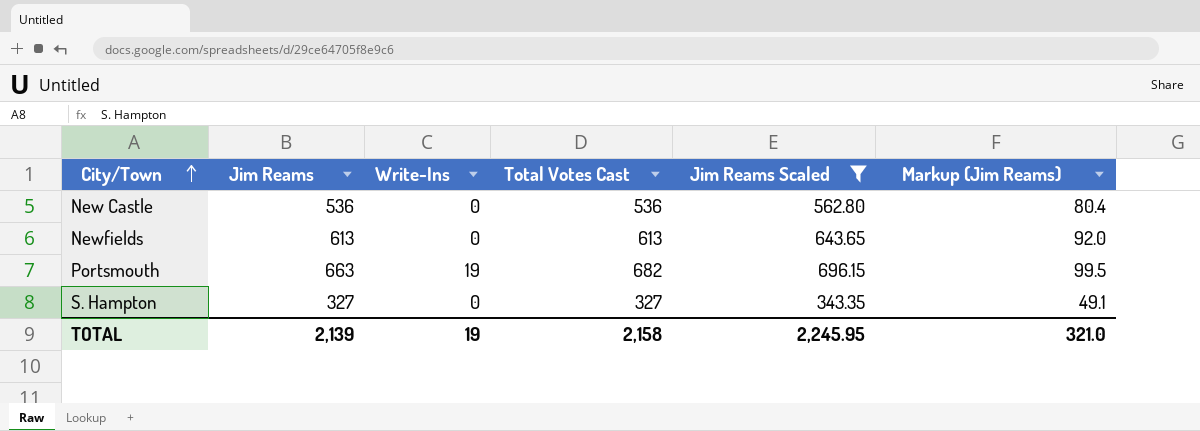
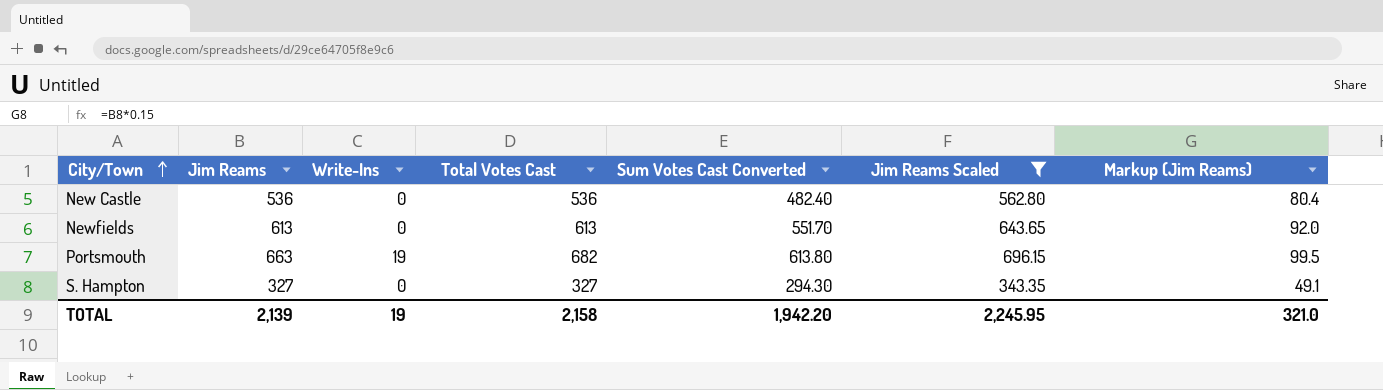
column Sum Votes Cast Converted | formula: none -> [Total Votes Cast] * 0.9

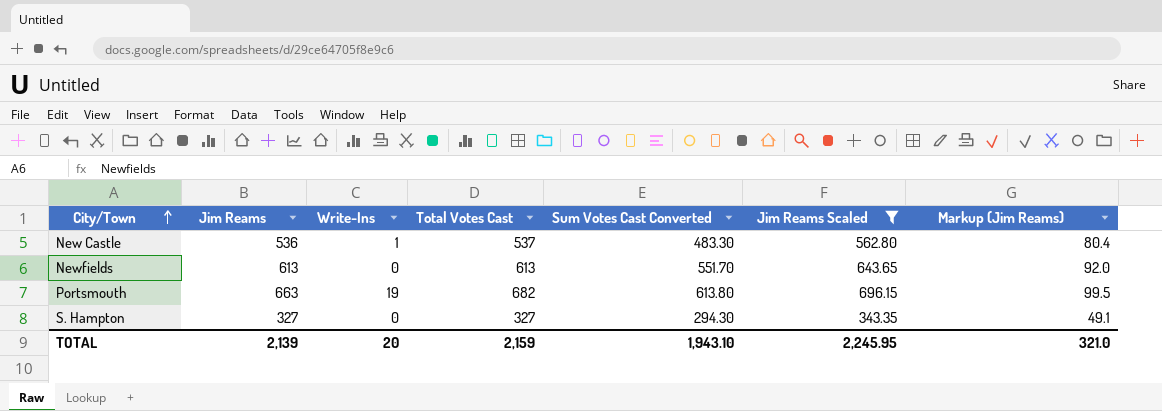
New Castle | Write-Ins: 0 -> 1
New Castle | Total Votes Cast: 536 -> 537
New Castle | Sum Votes Cast Converted: 482.40 -> 483.30
TOTAL | Write-Ins: 19 -> 20
TOTAL | Total Votes Cast: 2,158 -> 2,159
TOTAL | Sum Votes Cast Converted: 1,942.20 -> 1,943.10

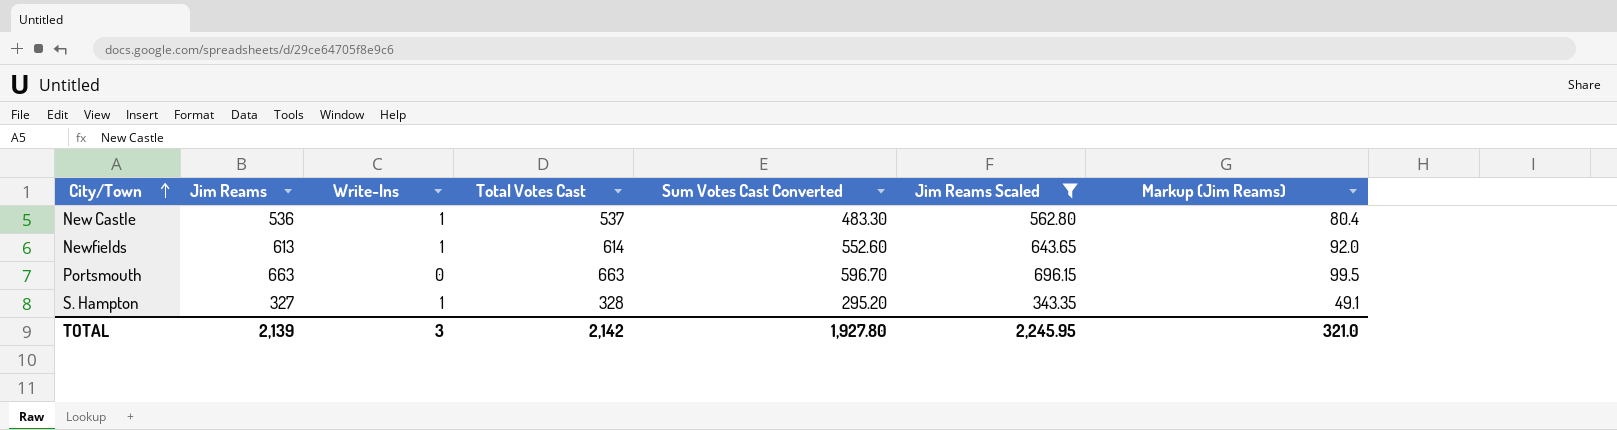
Newfields | Write-Ins: 0 -> 1
Newfields | Total Votes Cast: 613 -> 614
Newfields | Sum Votes Cast Converted: 551.70 -> 552.60
Portsmouth | Write-Ins: 19 -> 0
Portsmouth | Total Votes Cast: 682 -> 663
Portsmouth | Sum Votes Cast Converted: 613.80 -> 596.70
S. Hampton | Write-Ins: 0 -> 1
S. Hampton | Total Votes Cast: 327 -> 328
S. Hampton | Sum Votes Cast Converted: 294.30 -> 295.20
TOTAL | Write-Ins: 20 -> 3
TOTAL | Total Votes Cast: 2,159 -> 2,142
TOTAL | Sum Votes Cast Converted: 1,943.10 -> 1,927.80

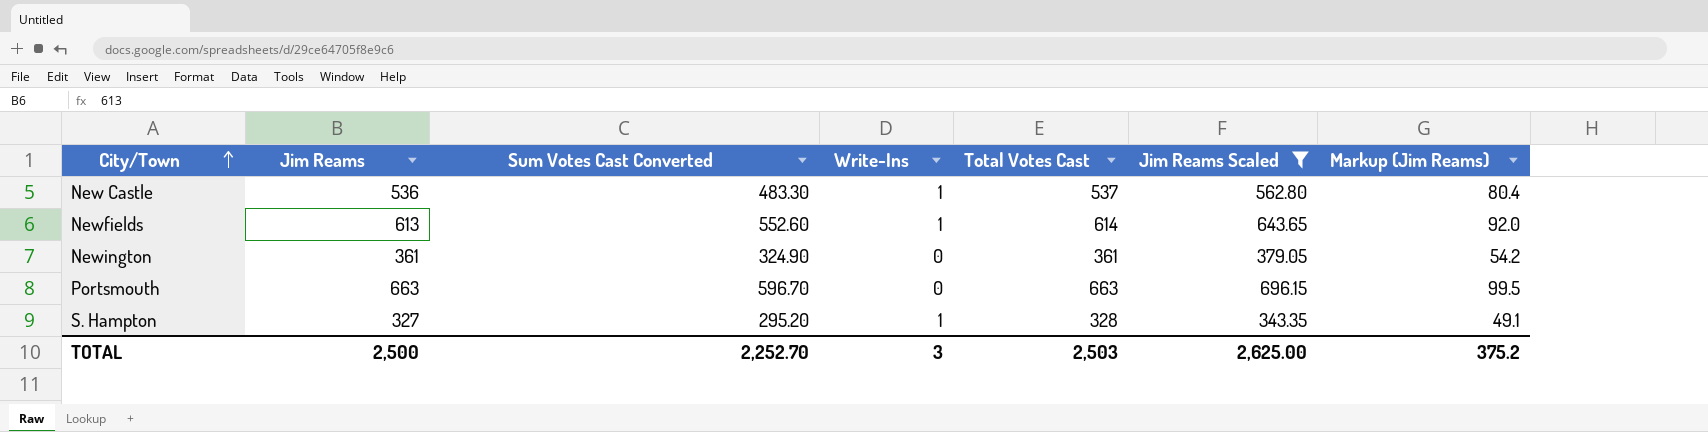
column Sum Votes Cast Converted | position: 5 -> 3
row Newington: none -> 361 | 324.90 | 0 | 361 | 379.05 | 54.2
TOTAL | Jim Reams: 2,139 -> 2,500
TOTAL | Sum Votes Cast Converted: 1,927.80 -> 2,252.70
TOTAL | Total Votes Cast: 2,142 -> 2,503
TOTAL | Jim Reams Scaled: 2,245.95 -> 2,625.00
TOTAL | Markup (Jim Reams): 321.0 -> 375.2

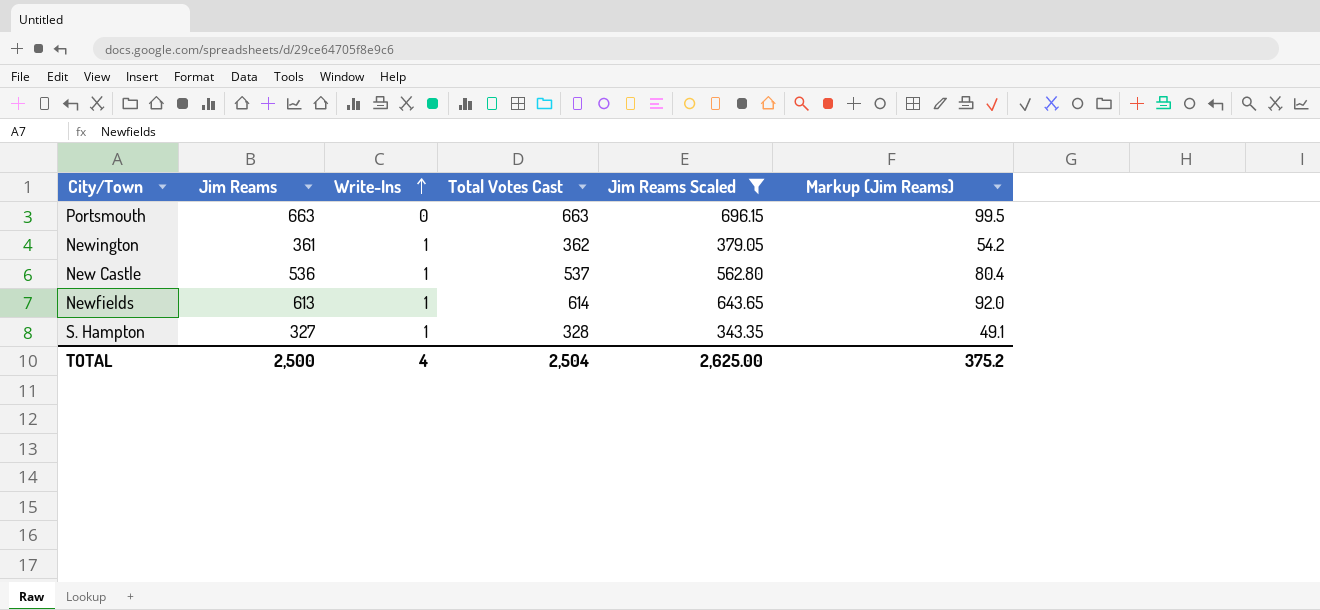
row order: City/Town ascending -> Write-Ins ascending
column Sum Votes Cast Converted | formula: [Total Votes Cast] * 0.9 -> none
Newington | Write-Ins: 0 -> 1
Newington | Total Votes Cast: 361 -> 362
TOTAL | Write-Ins: 3 -> 4
TOTAL | Total Votes Cast: 2,503 -> 2,504

